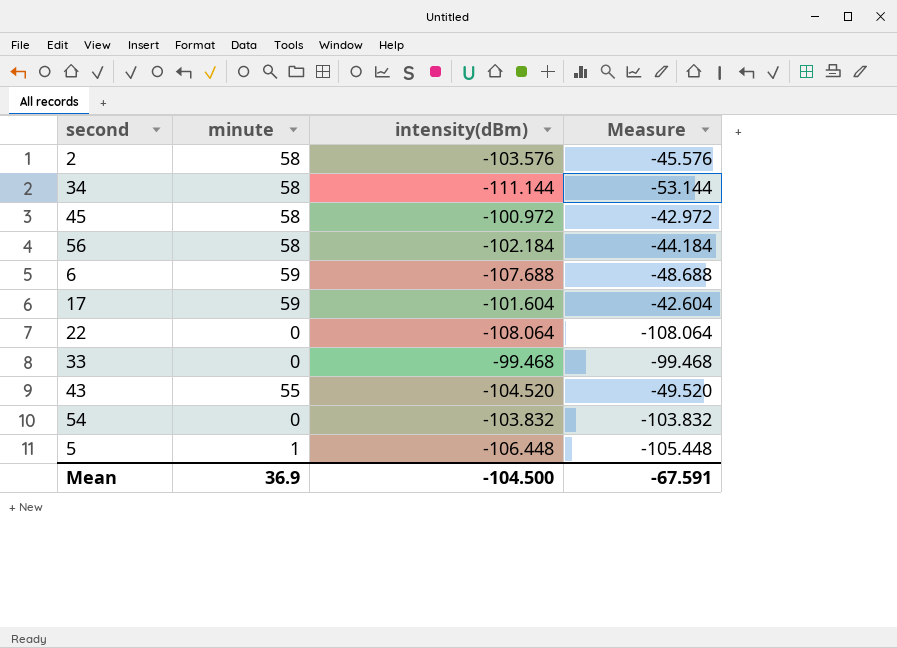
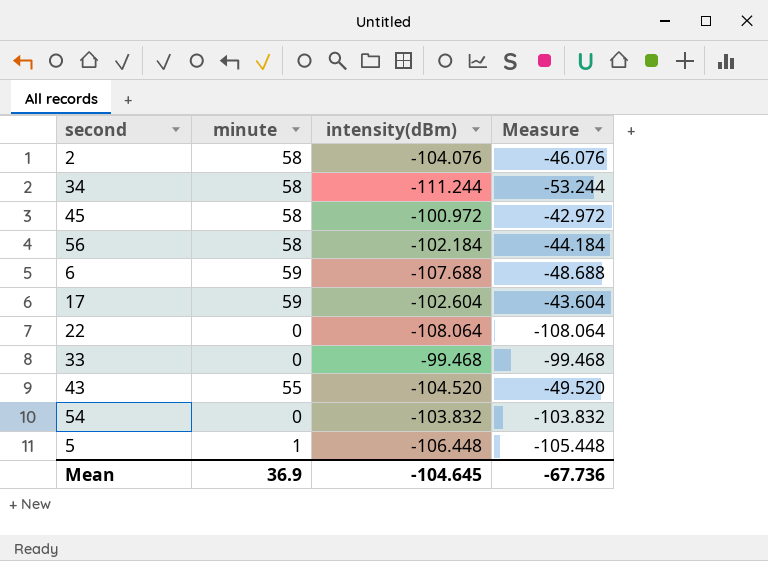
2 | intensity(dBm): -103.576 -> -104.076
2 | Measure: -45.576 -> -46.076
34 | intensity(dBm): -111.144 -> -111.244
34 | Measure: -53.144 -> -53.244
17 | intensity(dBm): -101.604 -> -102.604
17 | Measure: -42.604 -> -43.604
Mean | intensity(dBm): -104.500 -> -104.645
Mean | Measure: -67.591 -> -67.736

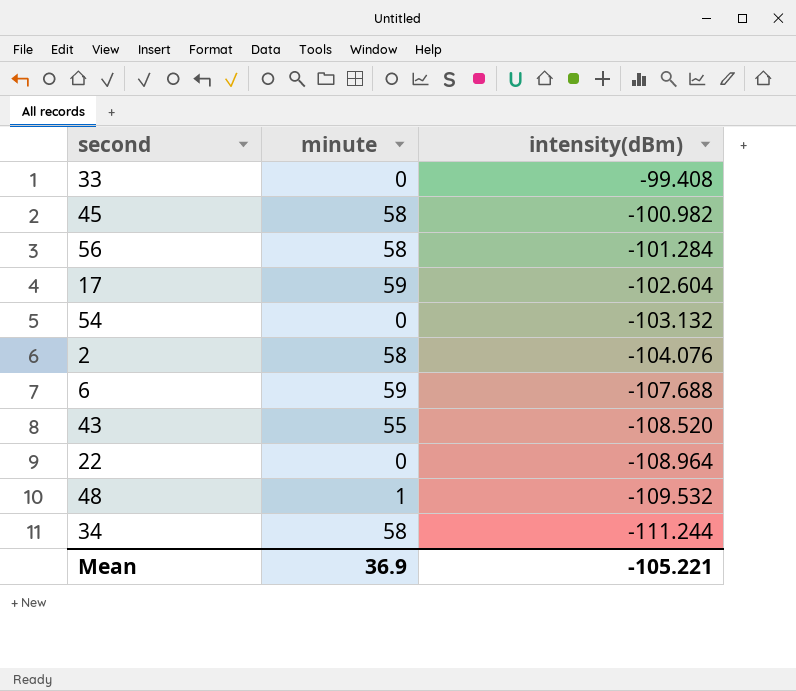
row order: none -> intensity(dBm) descending
column Measure | formula: [minute] + [intensity(dBm)] -> none
row 5: 1 | -106.448 | -105.448 -> none
33 | intensity(dBm): -99.468 -> -99.408
45 | intensity(dBm): -100.972 -> -100.982
56 | intensity(dBm): -102.184 -> -101.284
54 | intensity(dBm): -103.832 -> -103.132
43 | intensity(dBm): -104.520 -> -108.520
22 | intensity(dBm): -108.064 -> -108.964
row 48: none -> 1 | -109.532
Mean | intensity(dBm): -104.645 -> -105.221

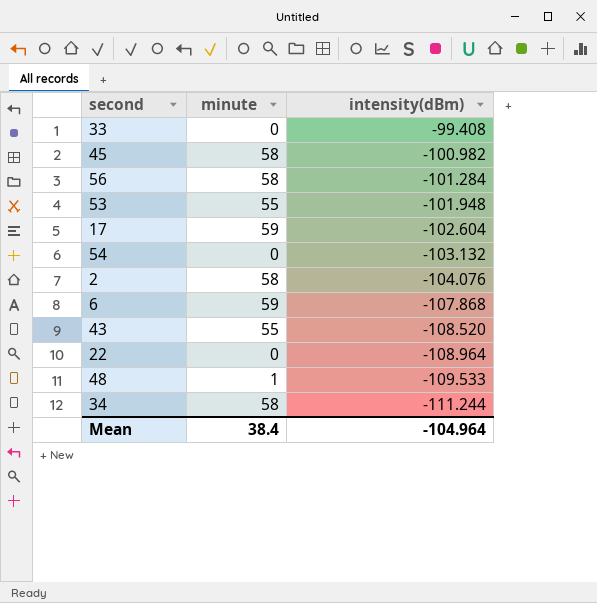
row 53: none -> 55 | -101.948
6 | intensity(dBm): -107.688 -> -107.868
48 | intensity(dBm): -109.532 -> -109.533
Mean | minute: 36.9 -> 38.4
Mean | intensity(dBm): -105.221 -> -104.964

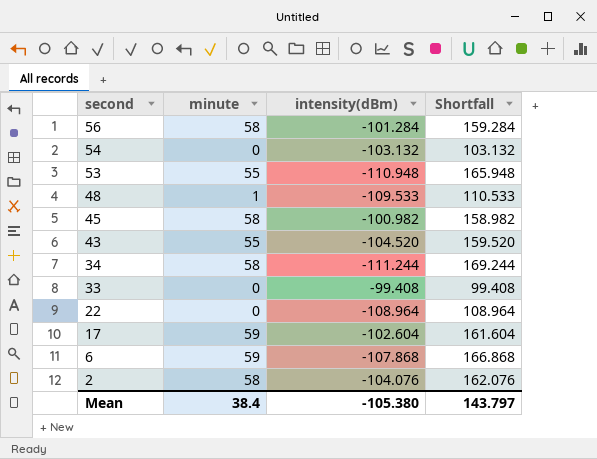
row order: intensity(dBm) descending -> second descending
column Shortfall | formula: none -> [minute] - [intensity(dBm)]
53 | intensity(dBm): -101.948 -> -110.948
43 | intensity(dBm): -108.520 -> -104.520
Mean | intensity(dBm): -104.964 -> -105.380

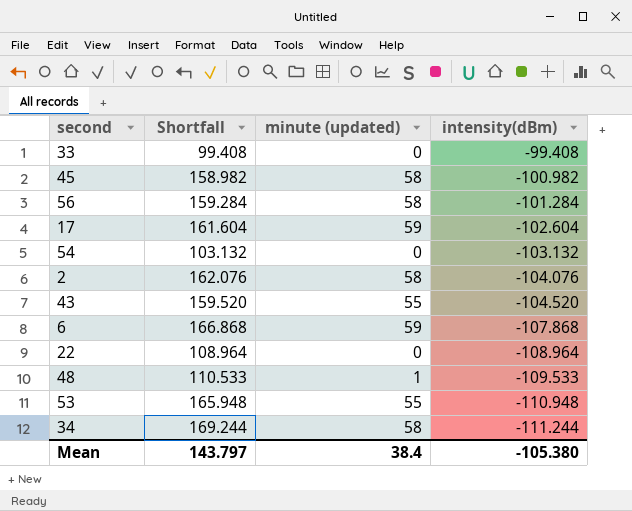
row order: second descending -> intensity(dBm) descending
column Shortfall | position: 4 -> 2
column name: minute -> minute (updated)

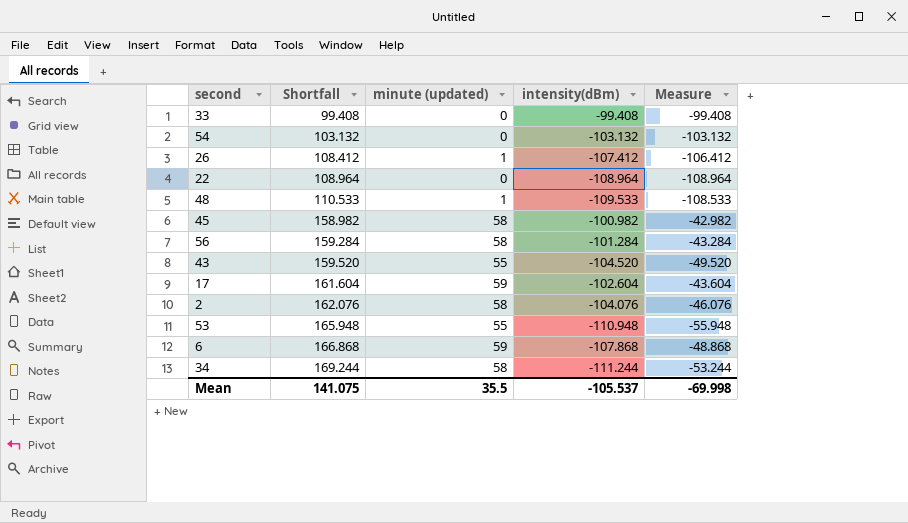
row order: intensity(dBm) descending -> Shortfall ascending
column Measure | formula: none -> [minute (updated)] + [intensity(dBm)]
row 26: none -> 108.412 | 1 | -107.412 | -106.412
Mean | Shortfall: 143.797 -> 141.075
Mean | minute (updated): 38.4 -> 35.5
Mean | intensity(dBm): -105.380 -> -105.537

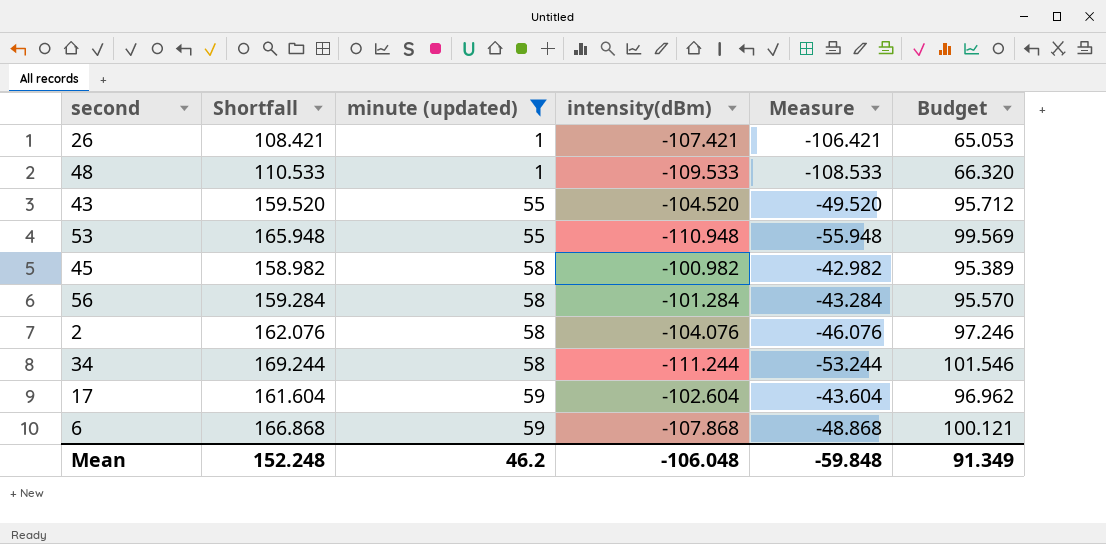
filter: none -> minute (updated) != 0
row order: Shortfall ascending -> minute (updated) ascending
column Budget | formula: none -> [Shortfall] * 0.6
26 | Shortfall: 108.412 -> 108.421
26 | intensity(dBm): -107.412 -> -107.421
26 | Measure: -106.412 -> -106.421
Mean | Shortfall: 141.075 -> 152.248
Mean | minute (updated): 35.5 -> 46.2
Mean | intensity(dBm): -105.537 -> -106.048
Mean | Measure: -69.998 -> -59.848

